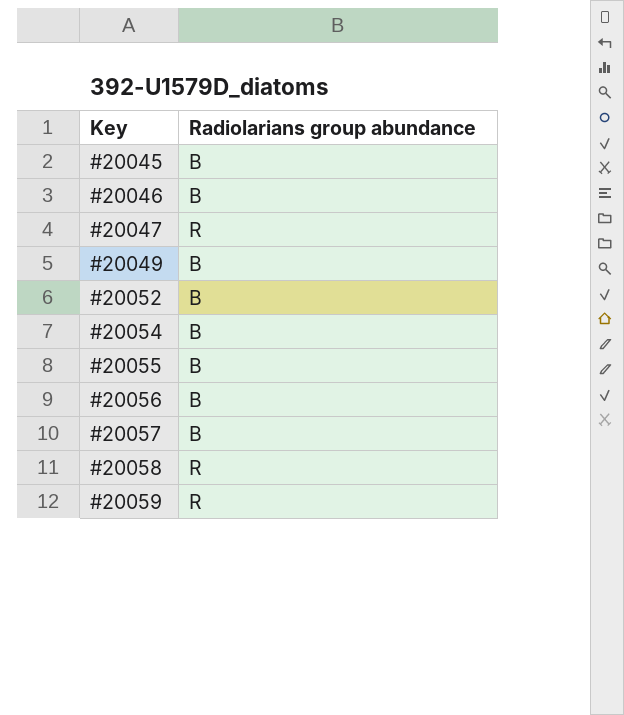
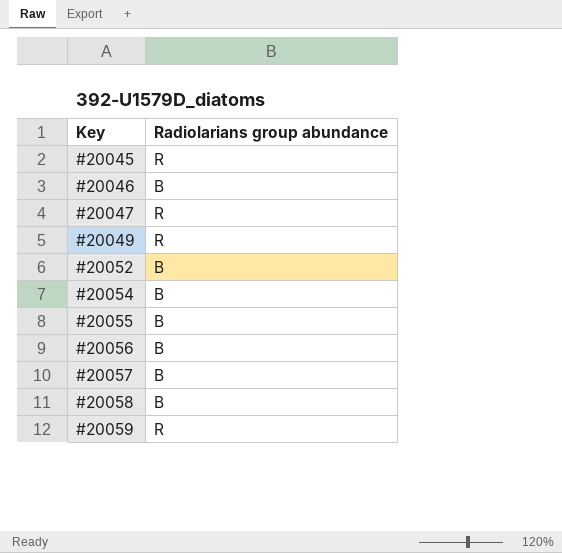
#20045 | Radiolarians group abundance: B -> R
#20049 | Radiolarians group abundance: B -> R
#20058 | Radiolarians group abundance: R -> B

